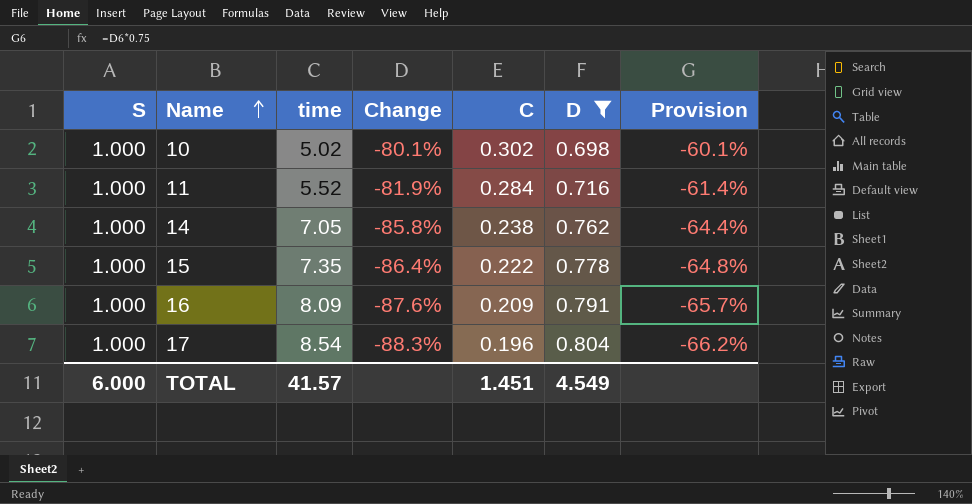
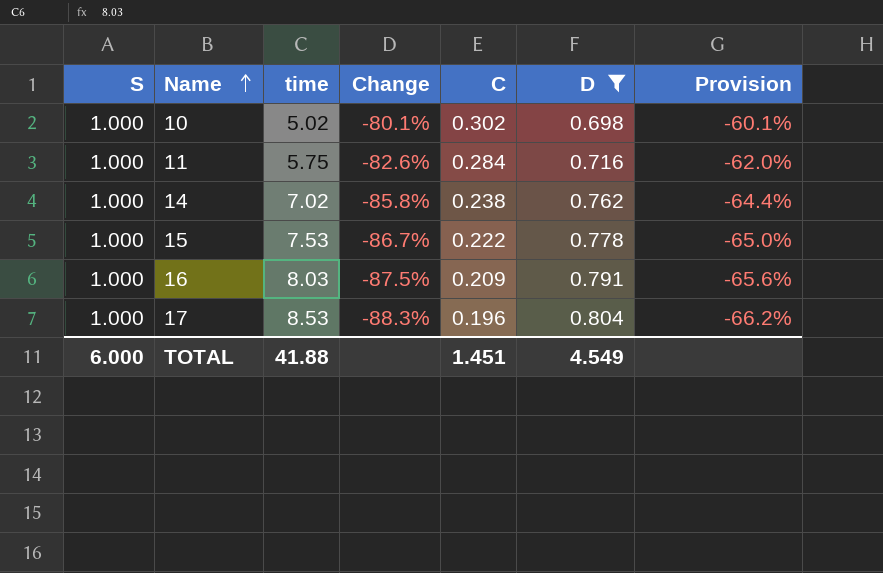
11 | time: 5.52 -> 5.75
11 | Change: -81.9% -> -82.6%
11 | Provision: -61.4% -> -62.0%
14 | time: 7.05 -> 7.02
15 | time: 7.35 -> 7.53
15 | Change: -86.4% -> -86.7%
15 | Provision: -64.8% -> -65.0%
16 | time: 8.09 -> 8.03
16 | Change: -87.6% -> -87.5%
16 | Provision: -65.7% -> -65.6%
17 | time: 8.54 -> 8.53
TOTAL | time: 41.57 -> 41.88

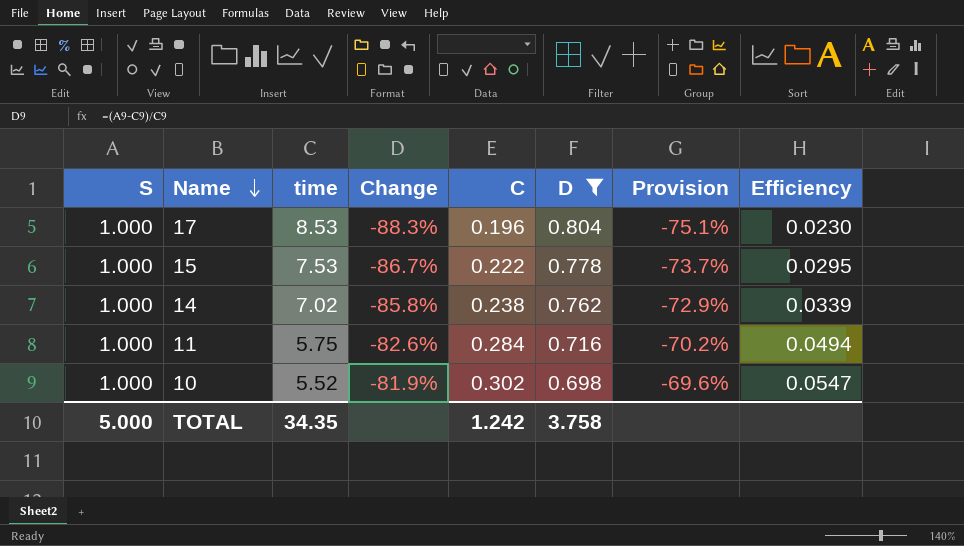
row order: Name ascending -> Name descending
column Provision | formula: [Change] * 0.75 -> [Change] * 0.85
column Efficiency | formula: none -> [C] / [time]
row 16: 1.000 | 8.03 | -87.5% | 0.209 | 0.791 | -65.6% -> none
10 | time: 5.02 -> 5.52
10 | Change: -80.1% -> -81.9%
TOTAL | S: 6.000 -> 5.000
TOTAL | time: 41.88 -> 34.35
TOTAL | C: 1.451 -> 1.242
TOTAL | D: 4.549 -> 3.758

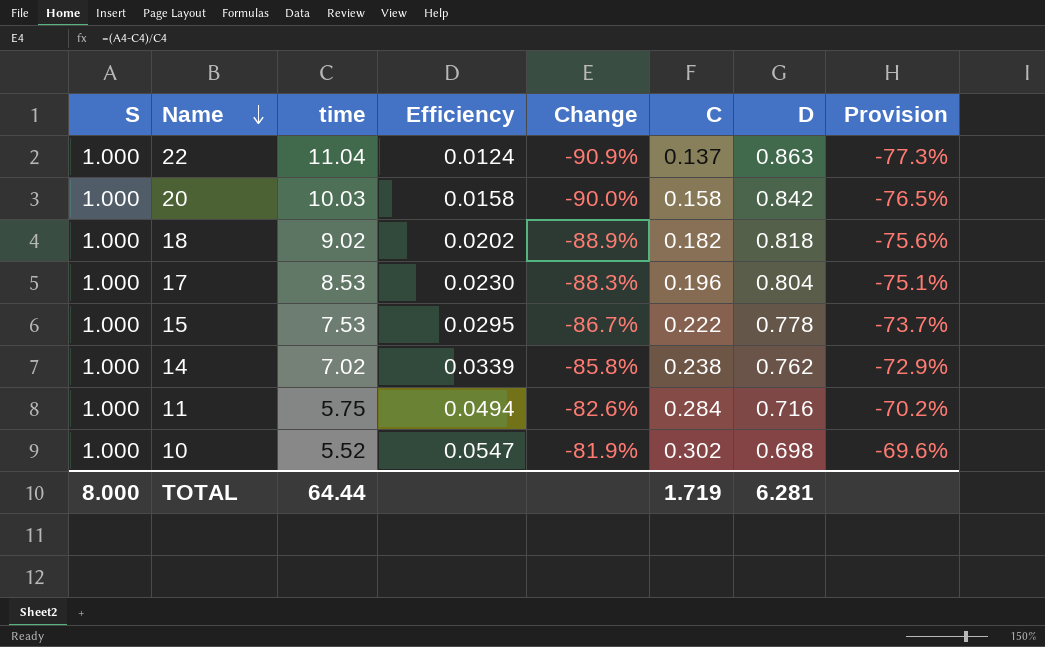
filter: D <= 0.804 -> none
column Efficiency | position: 8 -> 4
TOTAL | S: 5.000 -> 8.000
TOTAL | time: 34.35 -> 64.44
TOTAL | C: 1.242 -> 1.719
TOTAL | D: 3.758 -> 6.281

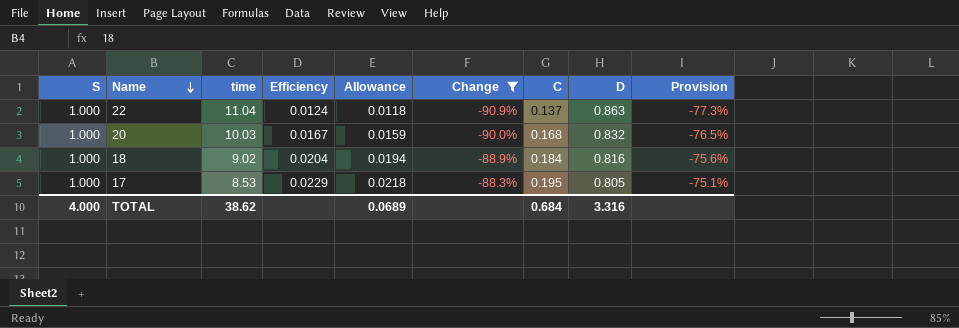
filter: none -> Change <= -88.3%
column Allowance | formula: none -> [Efficiency] * 0.95
20 | Efficiency: 0.0158 -> 0.0167
20 | C: 0.158 -> 0.168
20 | D: 0.842 -> 0.832
18 | Efficiency: 0.0202 -> 0.0204
18 | C: 0.182 -> 0.184
18 | D: 0.818 -> 0.816
17 | Efficiency: 0.0230 -> 0.0229
17 | C: 0.196 -> 0.195
17 | D: 0.804 -> 0.805
TOTAL | S: 8.000 -> 4.000
TOTAL | time: 64.44 -> 38.62
TOTAL | C: 1.719 -> 0.684
TOTAL | D: 6.281 -> 3.316

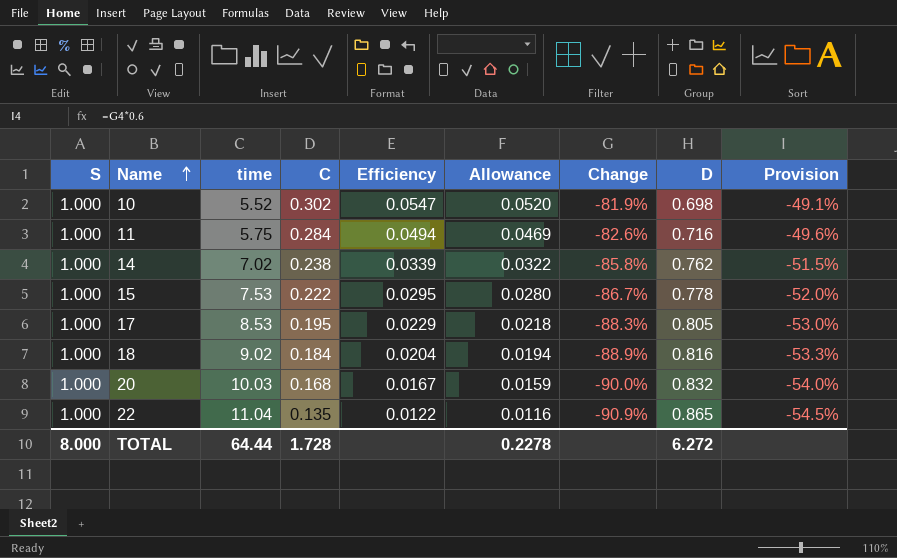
filter: Change <= -88.3% -> none
row order: Name descending -> Name ascending
column C | position: 7 -> 4
column Provision | formula: [Change] * 0.85 -> [Change] * 0.6
22 | C: 0.137 -> 0.135
22 | Efficiency: 0.0124 -> 0.0122
22 | Allowance: 0.0118 -> 0.0116
22 | D: 0.863 -> 0.865
TOTAL | S: 4.000 -> 8.000
TOTAL | time: 38.62 -> 64.44
TOTAL | C: 0.684 -> 1.728
TOTAL | Allowance: 0.0689 -> 0.2278
TOTAL | D: 3.316 -> 6.272

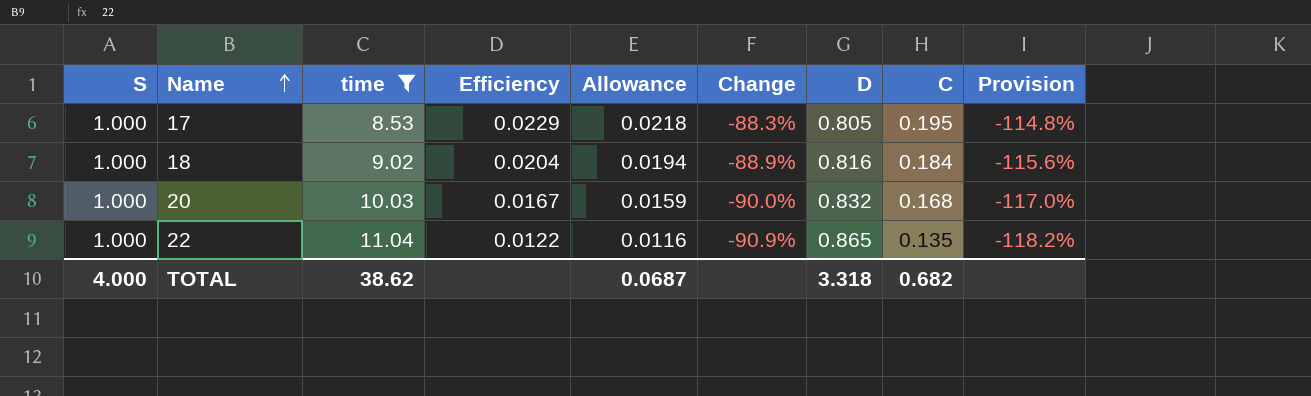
filter: none -> time >= 8.53
column C | position: 4 -> 8
column Provision | formula: [Change] * 0.6 -> [Change] * 1.3
TOTAL | S: 8.000 -> 4.000
TOTAL | time: 64.44 -> 38.62
TOTAL | Allowance: 0.2278 -> 0.0687
TOTAL | D: 6.272 -> 3.318
TOTAL | C: 1.728 -> 0.682

